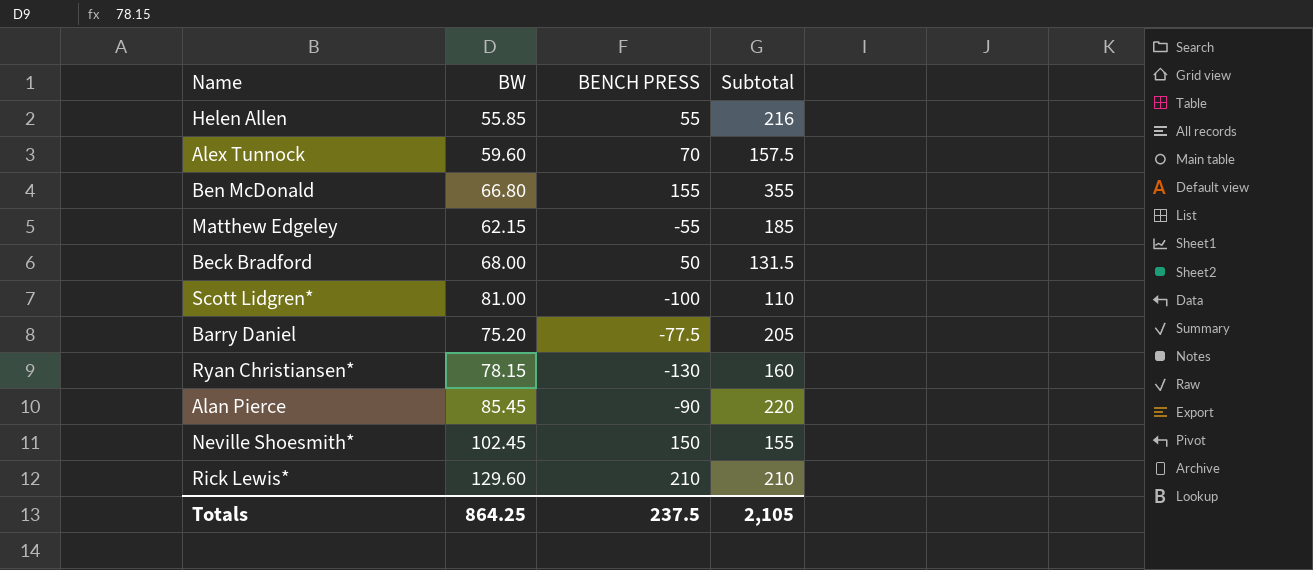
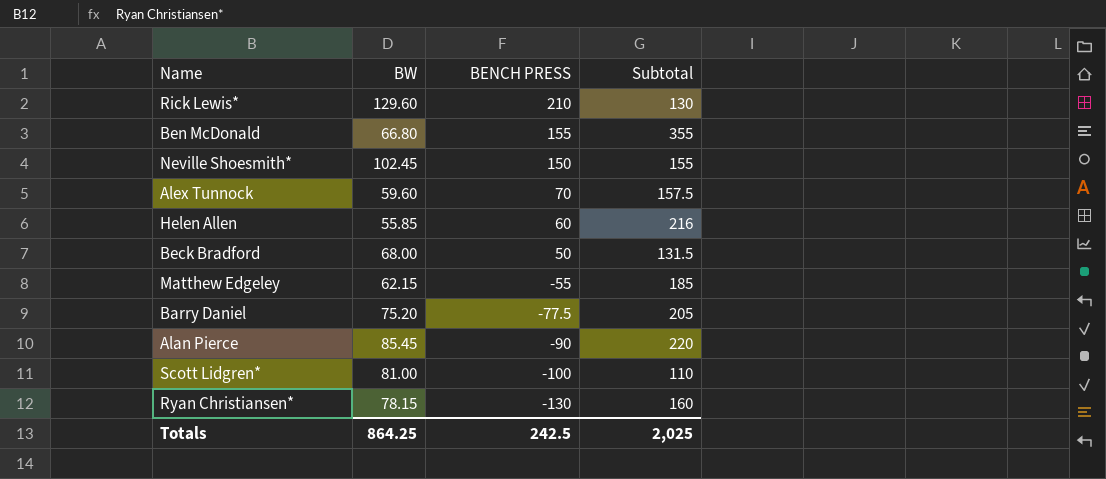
row order: none -> BENCH PRESS descending
Rick Lewis* | Subtotal: 210 -> 130
Helen Allen | BENCH PRESS: 55 -> 60
Totals | BENCH PRESS: 237.5 -> 242.5
Totals | Subtotal: 2,105 -> 2,025

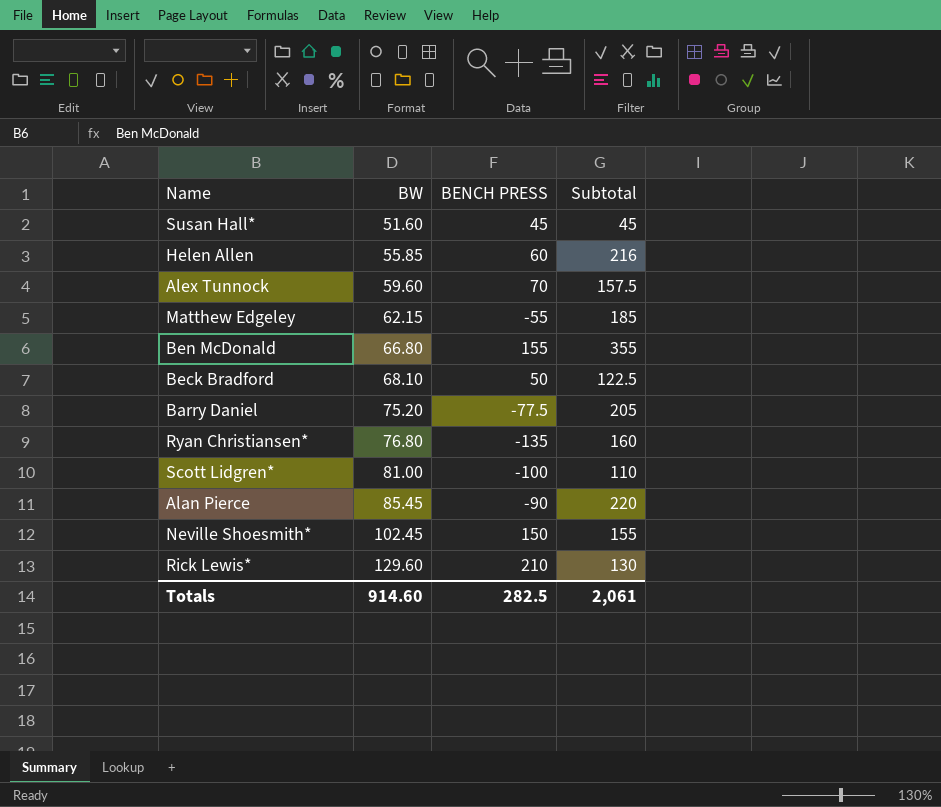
row order: BENCH PRESS descending -> BW ascending
row Susan Hall*: none -> 51.60 | 45 | 45
Beck Bradford | BW: 68.00 -> 68.10
Beck Bradford | Subtotal: 131.5 -> 122.5
Ryan Christiansen* | BW: 78.15 -> 76.80
Ryan Christiansen* | BENCH PRESS: -130 -> -135
Totals | BW: 864.25 -> 914.60
Totals | BENCH PRESS: 242.5 -> 282.5
Totals | Subtotal: 2,025 -> 2,061

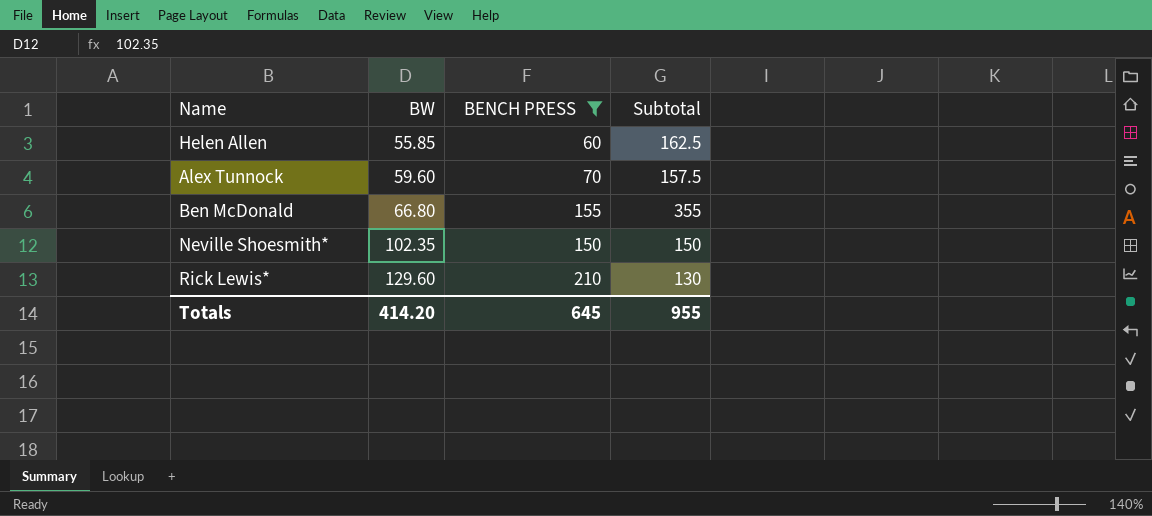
filter: none -> BENCH PRESS >= 60
Helen Allen | Subtotal: 216 -> 162.5
Neville Shoesmith* | BW: 102.45 -> 102.35
Neville Shoesmith* | Subtotal: 155 -> 150
Totals | BW: 914.60 -> 414.20
Totals | BENCH PRESS: 282.5 -> 645
Totals | Subtotal: 2,061 -> 955

